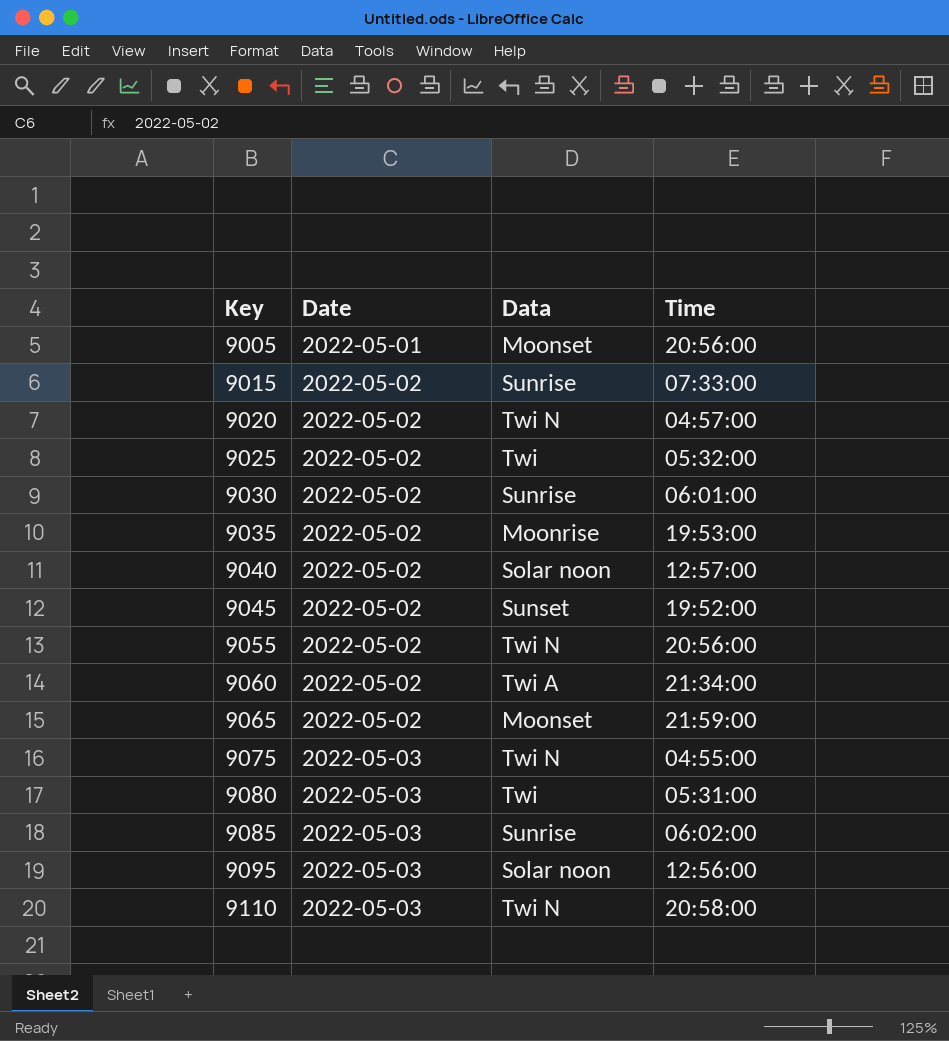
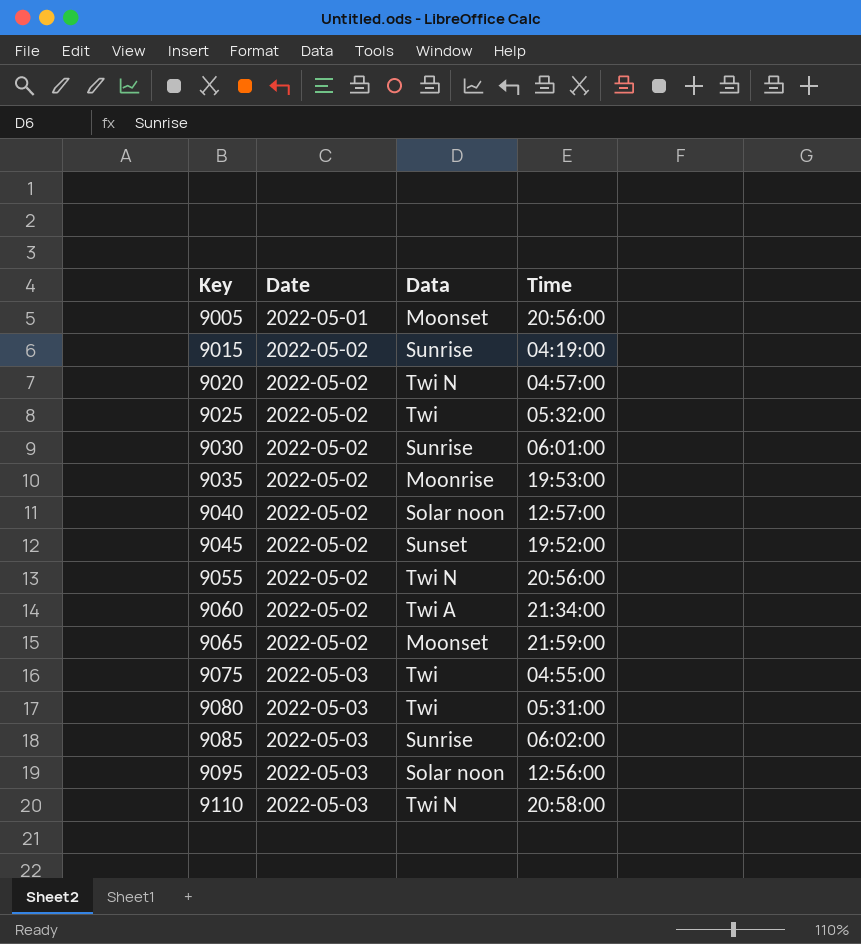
9015 | Time: 07:33:00 -> 04:19:00
9075 | Data: Twi N -> Twi

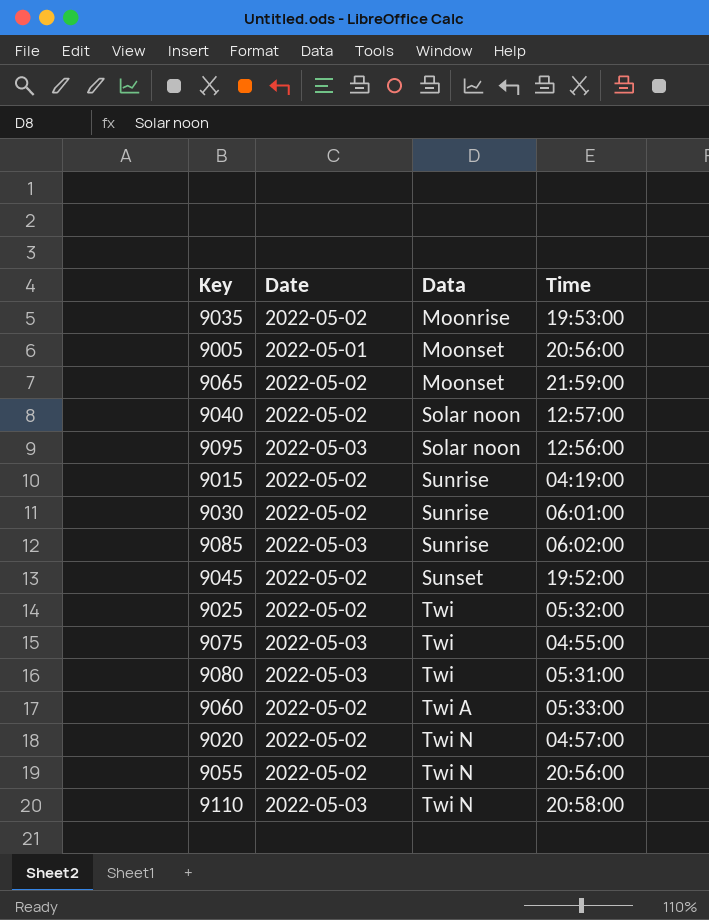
row order: Key ascending -> Data ascending
9060 | Time: 21:34:00 -> 05:33:00

